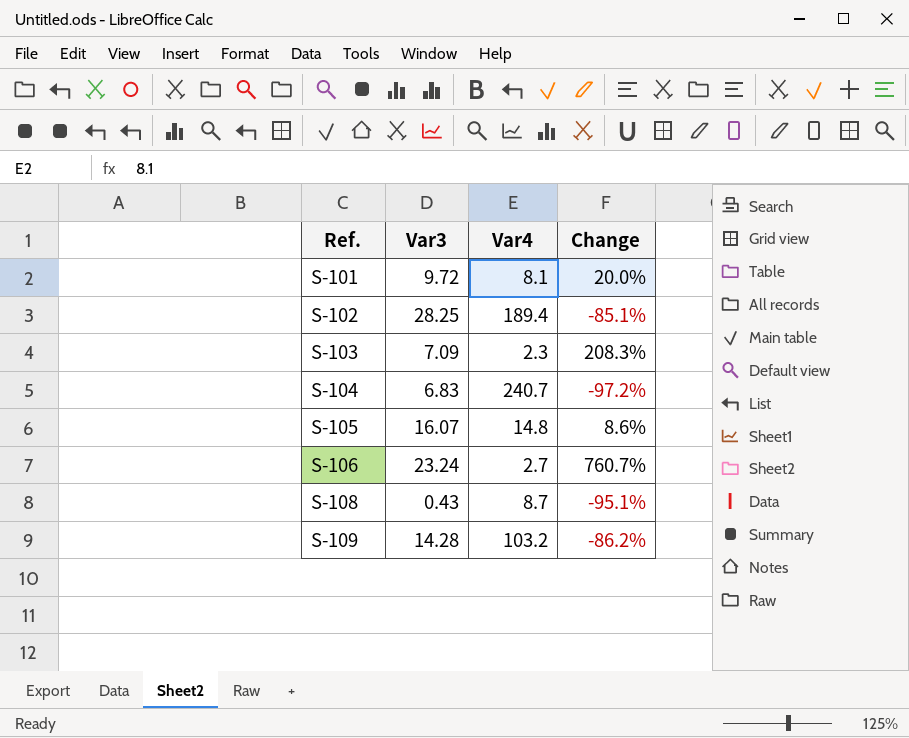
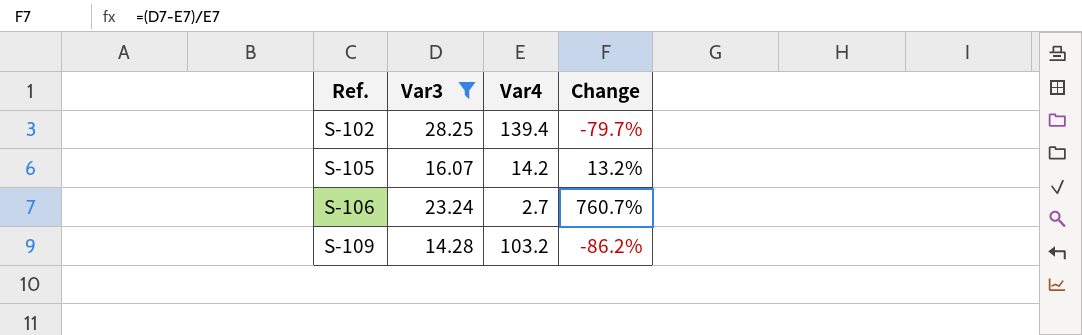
filter: none -> Var3 >= 14.28
S-102 | Var4: 189.4 -> 139.4
S-102 | Change: -85.1% -> -79.7%
S-105 | Var4: 14.8 -> 14.2
S-105 | Change: 8.6% -> 13.2%

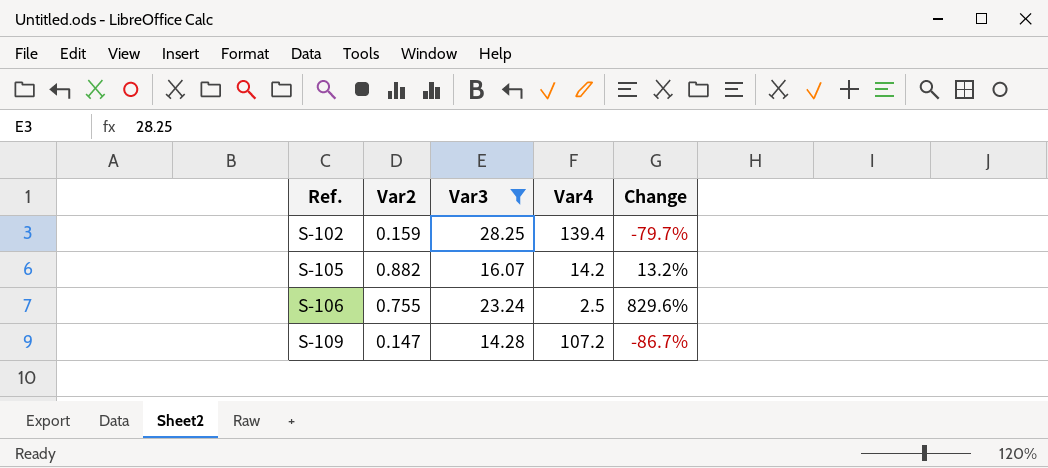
column Var2 | position: none -> 2
S-106 | Var4: 2.7 -> 2.5
S-106 | Change: 760.7% -> 829.6%
S-109 | Var4: 103.2 -> 107.2
S-109 | Change: -86.2% -> -86.7%

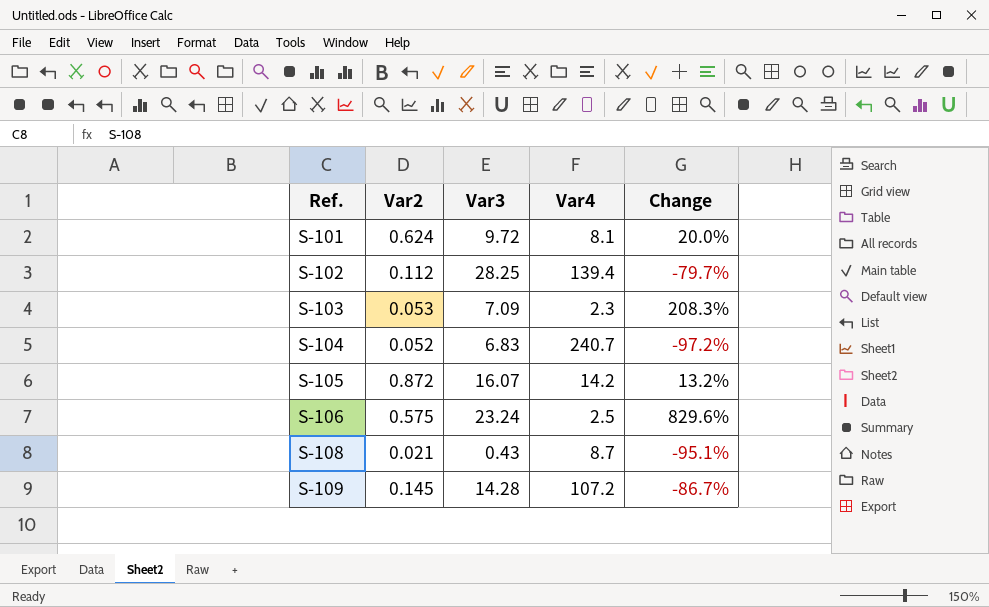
filter: Var3 >= 14.28 -> none
S-102 | Var2: 0.159 -> 0.112
S-105 | Var2: 0.882 -> 0.872
S-106 | Var2: 0.755 -> 0.575
S-109 | Var2: 0.147 -> 0.145

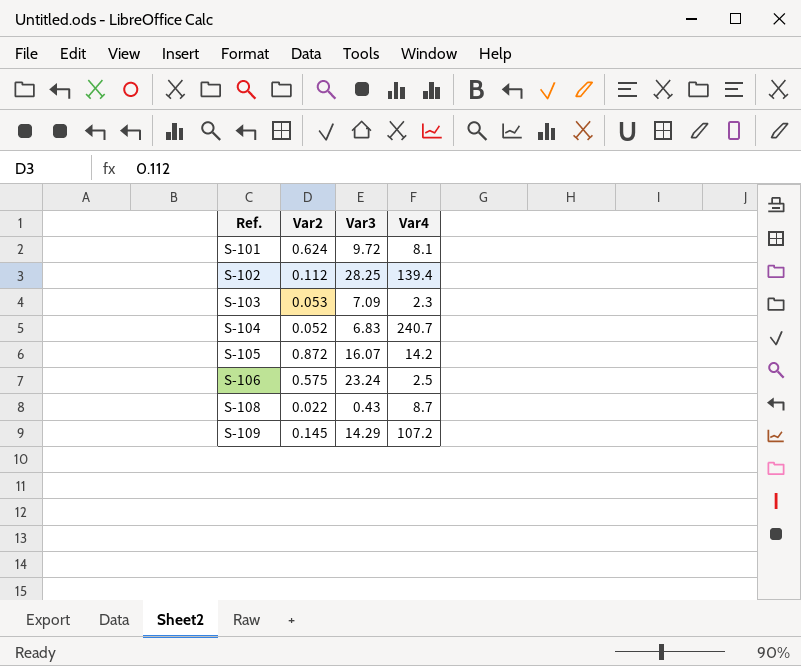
column Change | formula: ([Var3] - [Var4]) / [Var4] -> none
S-108 | Var2: 0.021 -> 0.022
S-109 | Var3: 14.28 -> 14.29

